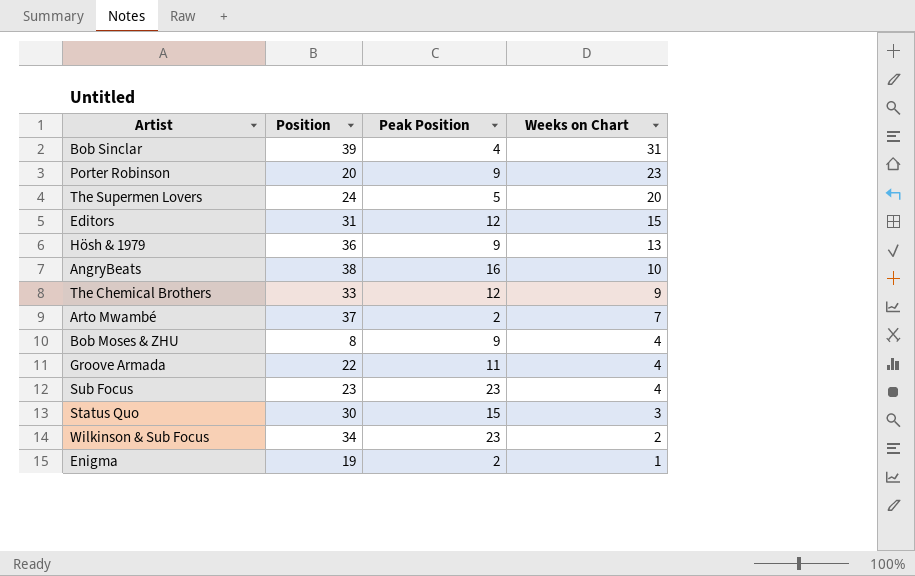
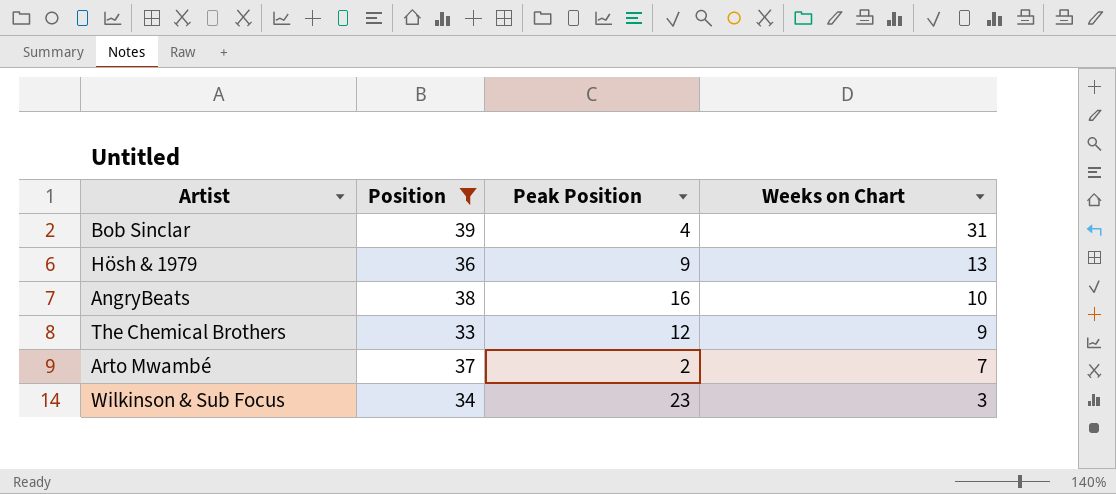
filter: none -> Position >= 33
Wilkinson & Sub Focus | Weeks on Chart: 2 -> 3

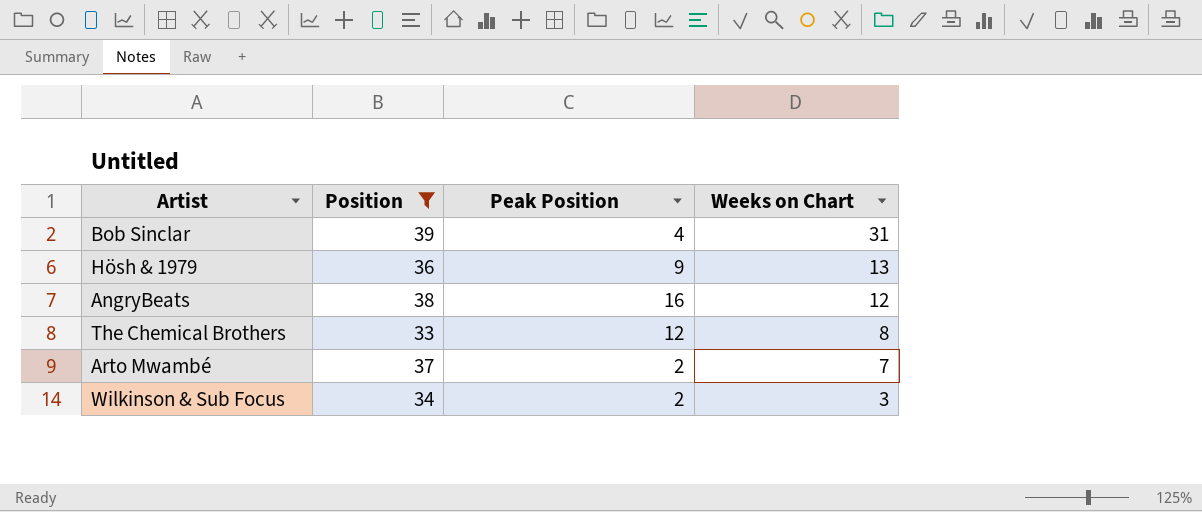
AngryBeats | Weeks on Chart: 10 -> 12
The Chemical Brothers | Weeks on Chart: 9 -> 8
Wilkinson & Sub Focus | Peak Position: 23 -> 2

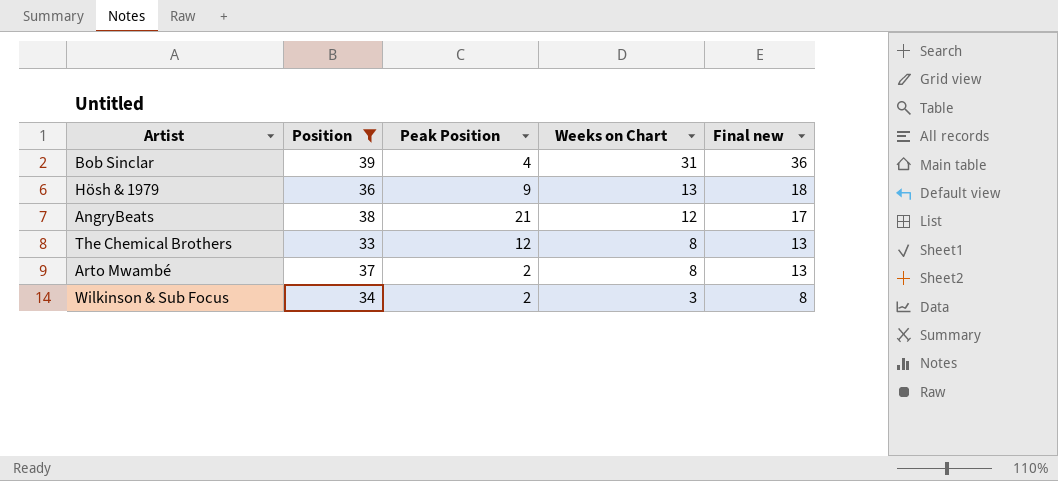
column Final new | formula: none -> [Weeks on Chart] + 5
AngryBeats | Peak Position: 16 -> 21
Arto Mwambé | Weeks on Chart: 7 -> 8

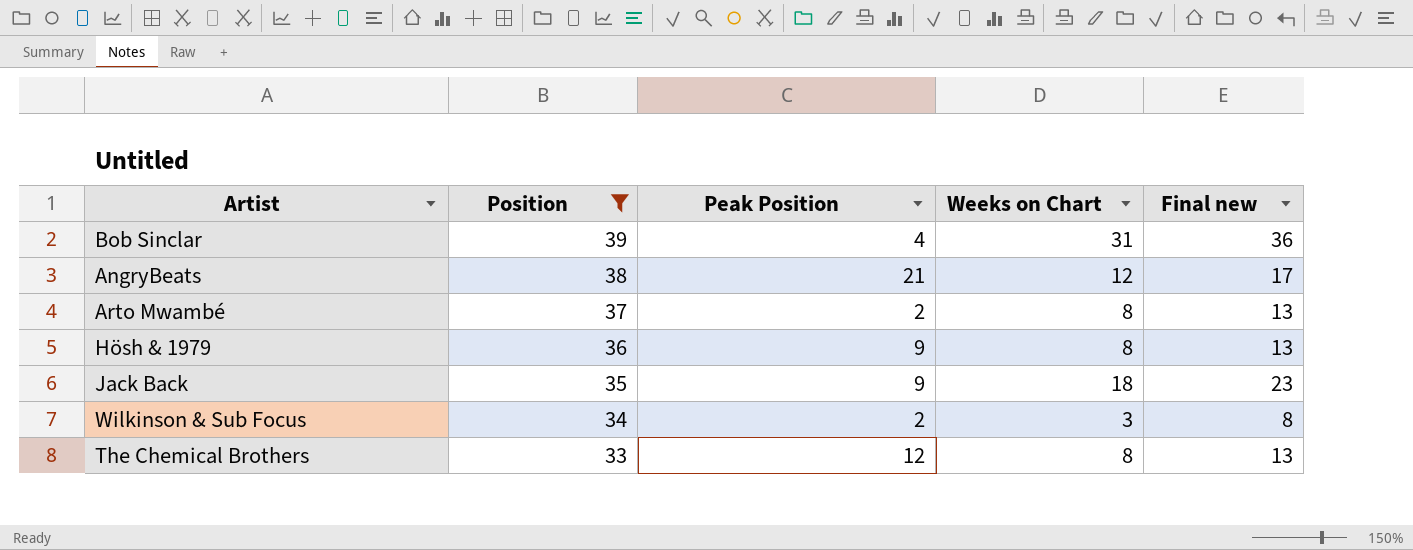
row order: Weeks on Chart descending -> Position descending
Hösh & 1979 | Weeks on Chart: 13 -> 8
Hösh & 1979 | Final new: 18 -> 13
row Jack Back: none -> 35 | 9 | 18 | 23

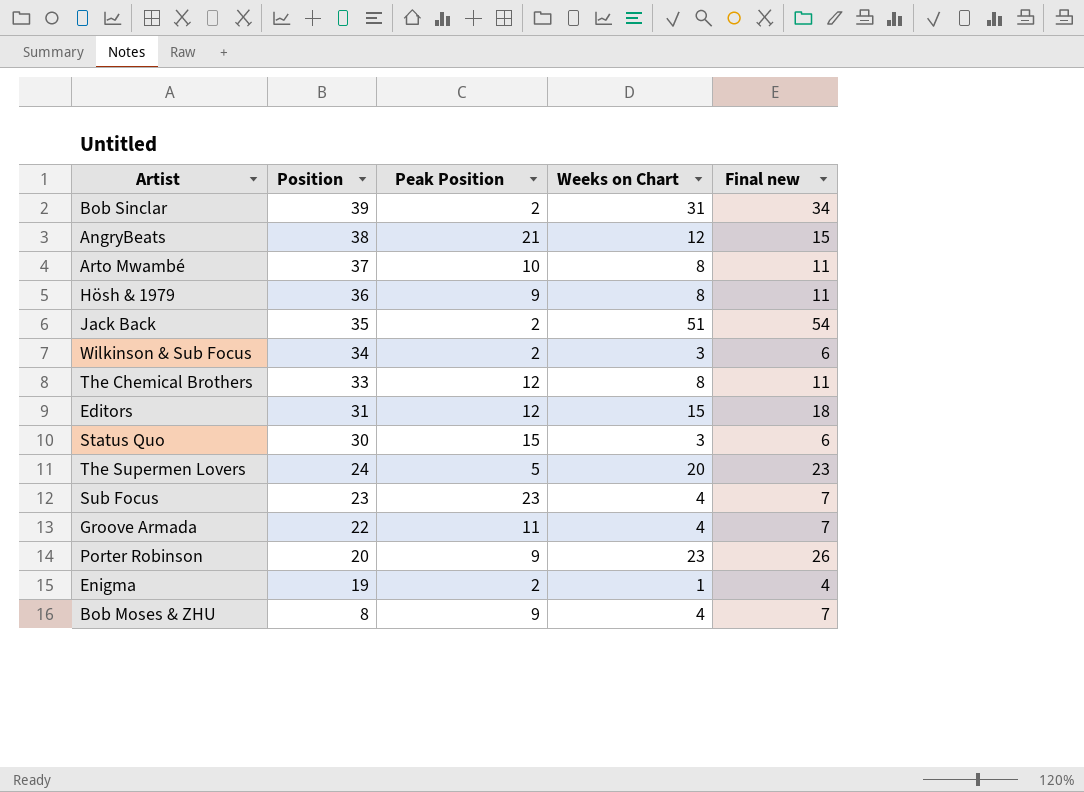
filter: Position >= 33 -> none
column Final new | formula: [Weeks on Chart] + 5 -> [Weeks on Chart] + 3
Bob Sinclar | Peak Position: 4 -> 2
Arto Mwambé | Peak Position: 2 -> 10
Jack Back | Peak Position: 9 -> 2
Jack Back | Weeks on Chart: 18 -> 51

